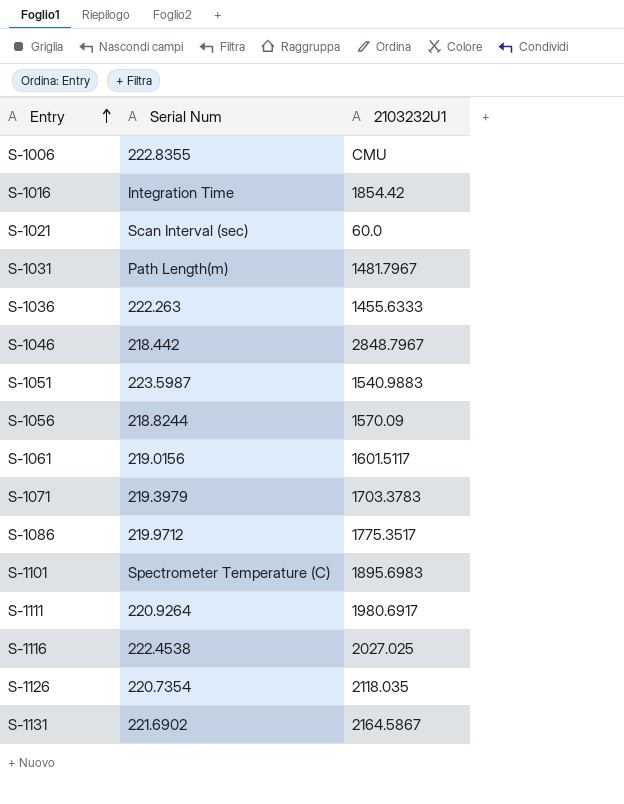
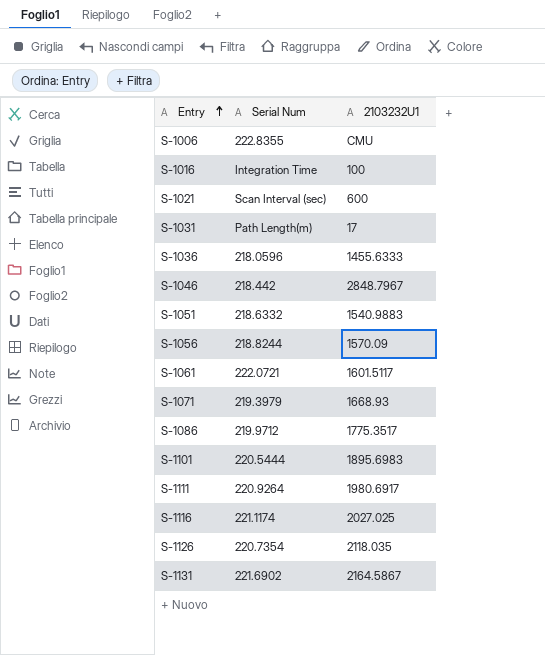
S-1016 | 2103232U1: 1854.42 -> 100
S-1021 | 2103232U1: 60.0 -> 600
S-1031 | 2103232U1: 1481.7967 -> 17
S-1036 | Serial Num: 222.263 -> 218.0596
S-1051 | Serial Num: 223.5987 -> 218.6332
S-1061 | Serial Num: 219.0156 -> 222.0721
S-1071 | 2103232U1: 1703.3783 -> 1668.93
S-1101 | Serial Num: Spectrometer Temperature (C) -> 220.5444
S-1116 | Serial Num: 222.4538 -> 221.1174

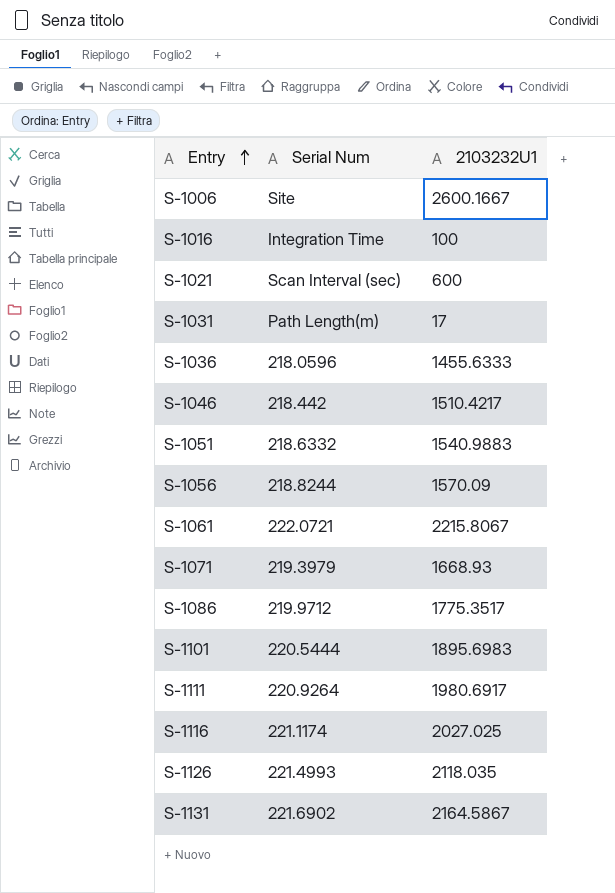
S-1006 | Serial Num: 222.8355 -> Site
S-1006 | 2103232U1: CMU -> 2600.1667
S-1046 | 2103232U1: 2848.7967 -> 1510.4217
S-1061 | 2103232U1: 1601.5117 -> 2215.8067
S-1126 | Serial Num: 220.7354 -> 221.4993

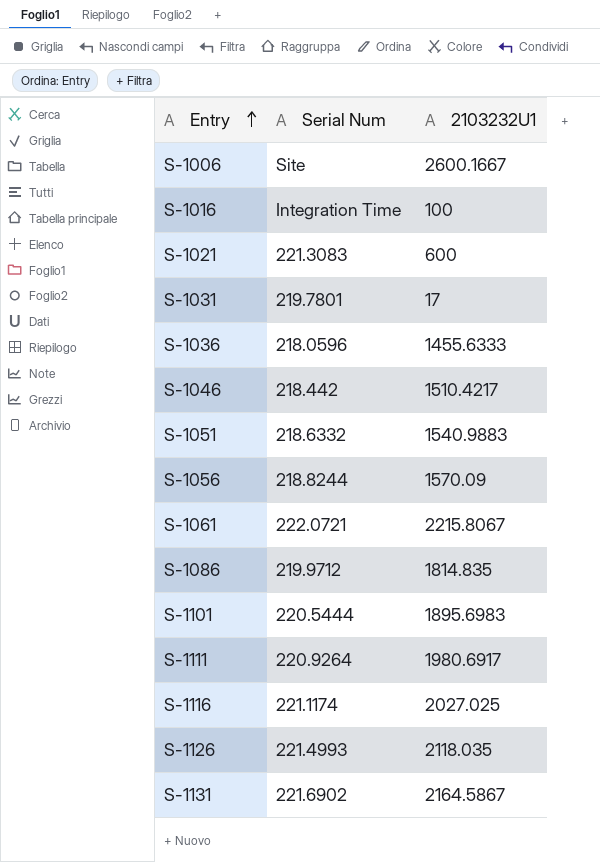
row S-1071: 219.3979 | 1668.93 -> none
S-1021 | Serial Num: Scan Interval (sec) -> 221.3083
S-1031 | Serial Num: Path Length(m) -> 219.7801
S-1086 | 2103232U1: 1775.3517 -> 1814.835

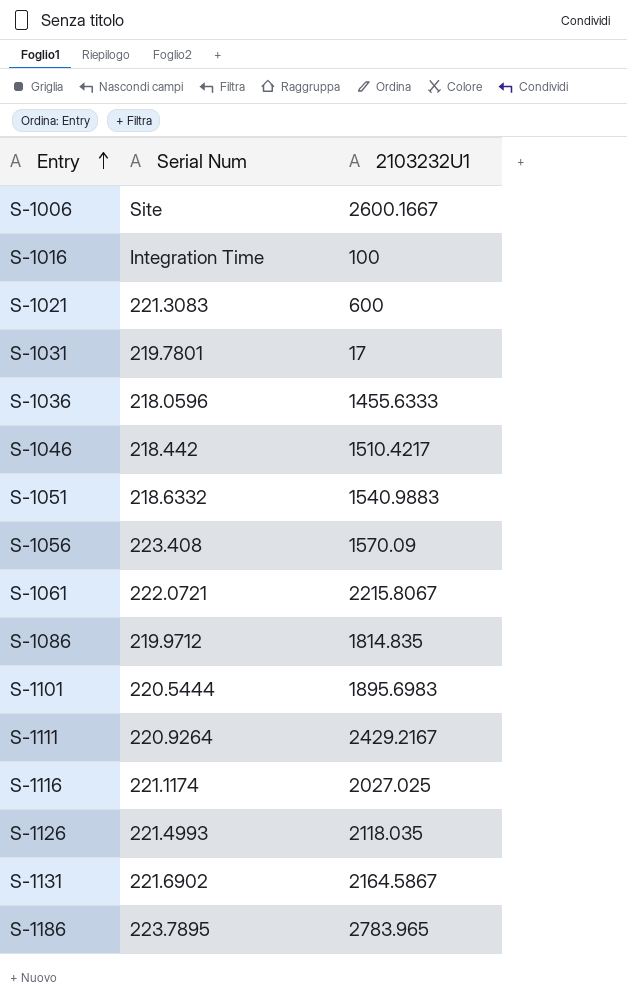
S-1056 | Serial Num: 218.8244 -> 223.408
S-1111 | 2103232U1: 1980.6917 -> 2429.2167
row S-1186: none -> 223.7895 | 2783.965

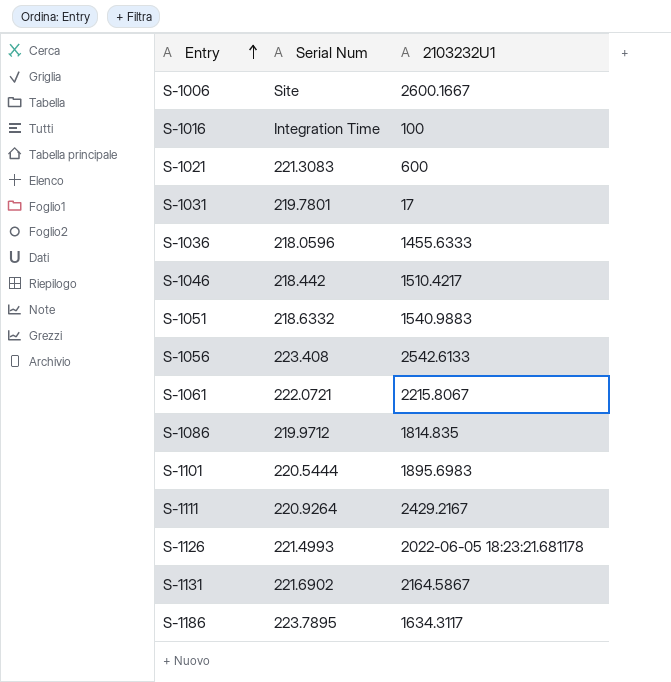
row S-1116: 221.1174 | 2027.025 -> none
S-1056 | 2103232U1: 1570.09 -> 2542.6133
S-1126 | 2103232U1: 2118.035 -> 2022-06-05 18:23:21.681178
S-1186 | 2103232U1: 2783.965 -> 1634.3117

